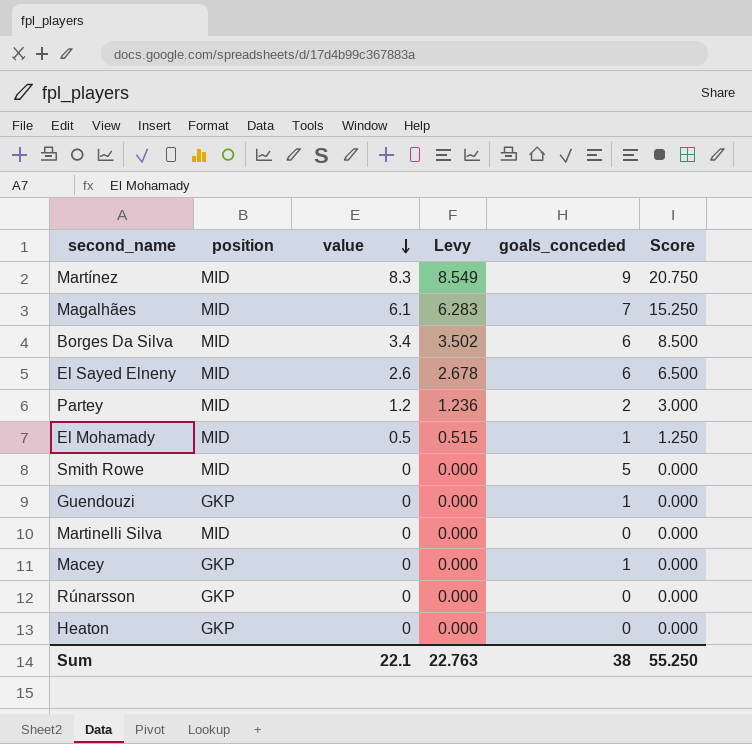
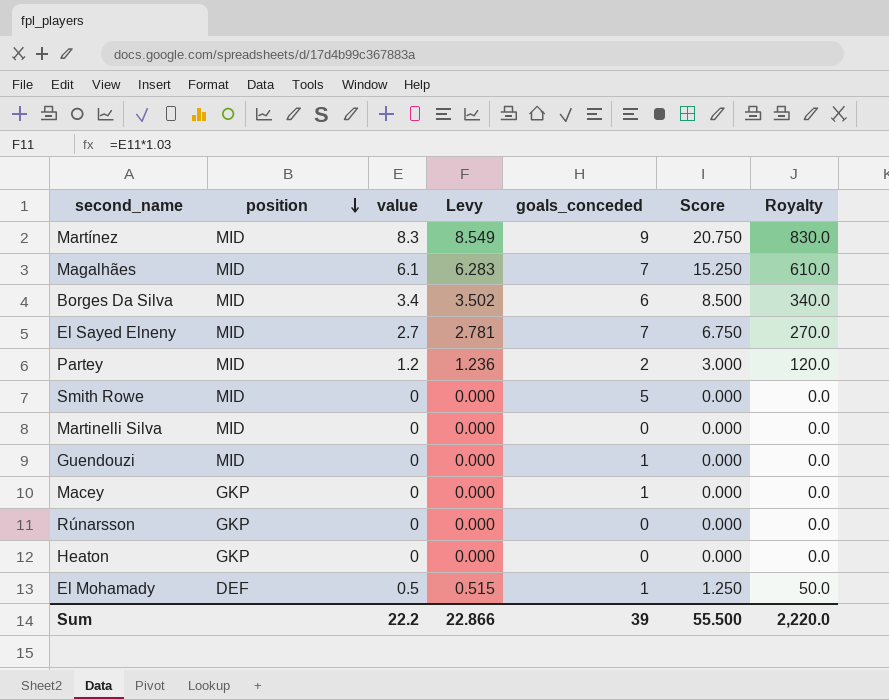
row order: value descending -> position descending
column Royalty | formula: none -> [value] * 100
El Sayed Elneny | value: 2.6 -> 2.7
El Sayed Elneny | Levy: 2.678 -> 2.781
El Sayed Elneny | goals_conceded: 6 -> 7
El Sayed Elneny | Score: 6.500 -> 6.750
Guendouzi | position: GKP -> MID
El Mohamady | position: MID -> DEF
Sum | value: 22.1 -> 22.2
Sum | Levy: 22.763 -> 22.866
Sum | goals_conceded: 38 -> 39
Sum | Score: 55.250 -> 55.500

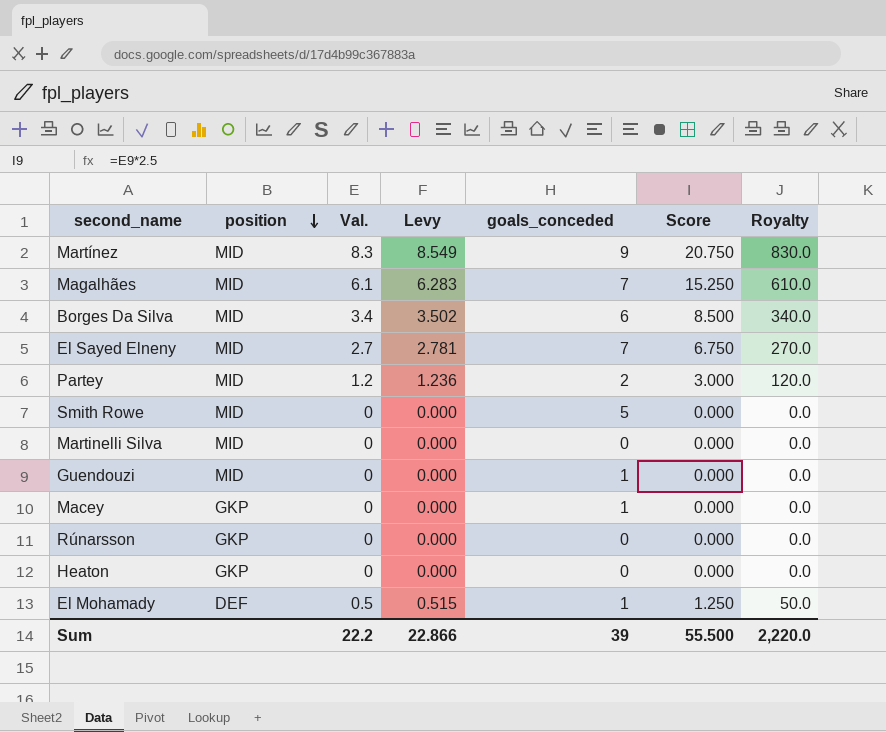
column name: value -> Val.

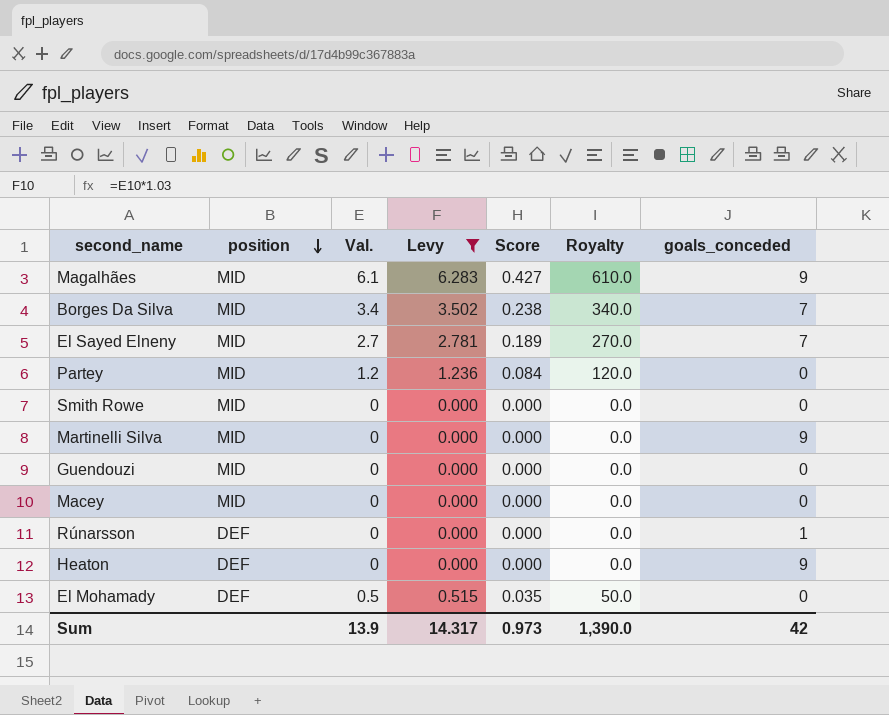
filter: none -> Levy != 8.549
column Score | formula: [Val.] * 2.5 -> [Val.] * 0.07
column goals_conceded | position: 5 -> 7
Magalhães | goals_conceded: 7 -> 9
Borges Da Silva | goals_conceded: 6 -> 7
Partey | goals_conceded: 2 -> 0
Smith Rowe | goals_conceded: 5 -> 0
Martinelli Silva | goals_conceded: 0 -> 9
Guendouzi | goals_conceded: 1 -> 0
Macey | position: GKP -> MID
Macey | goals_conceded: 1 -> 0
Rúnarsson | position: GKP -> DEF
Rúnarsson | goals_conceded: 0 -> 1
Heaton | position: GKP -> DEF
Heaton | goals_conceded: 0 -> 9
El Mohamady | goals_conceded: 1 -> 0
Sum | Val.: 22.2 -> 13.9
Sum | Levy: 22.866 -> 14.317
Sum | Score: 55.500 -> 0.973
Sum | Royalty: 2,220.0 -> 1,390.0
Sum | goals_conceded: 39 -> 42

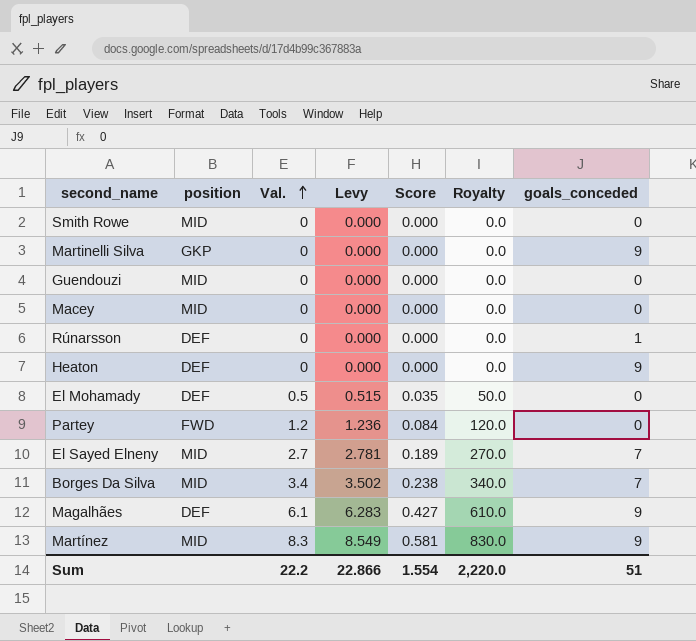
filter: Levy != 8.549 -> none
row order: position descending -> Val. ascending
Martinelli Silva | position: MID -> GKP
Partey | position: MID -> FWD
Magalhães | position: MID -> DEF
Sum | Val.: 13.9 -> 22.2
Sum | Levy: 14.317 -> 22.866
Sum | Score: 0.973 -> 1.554
Sum | Royalty: 1,390.0 -> 2,220.0
Sum | goals_conceded: 42 -> 51

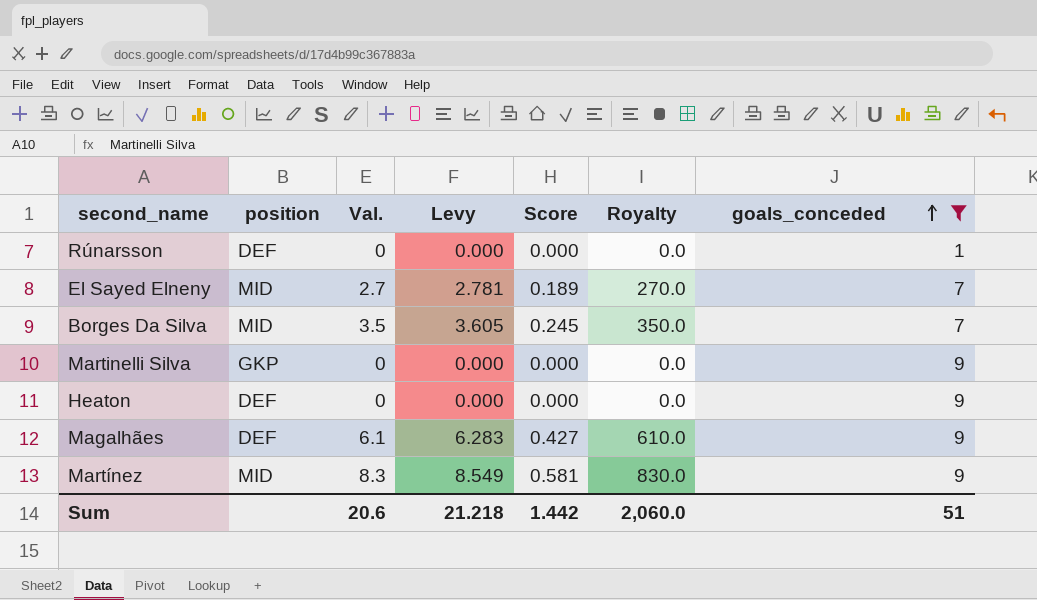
filter: none -> goals_conceded != 0
row order: Val. ascending -> goals_conceded ascending
Borges Da Silva | Val.: 3.4 -> 3.5
Borges Da Silva | Levy: 3.502 -> 3.605
Borges Da Silva | Score: 0.238 -> 0.245
Borges Da Silva | Royalty: 340.0 -> 350.0
Sum | Val.: 22.2 -> 20.6
Sum | Levy: 22.866 -> 21.218
Sum | Score: 1.554 -> 1.442
Sum | Royalty: 2,220.0 -> 2,060.0

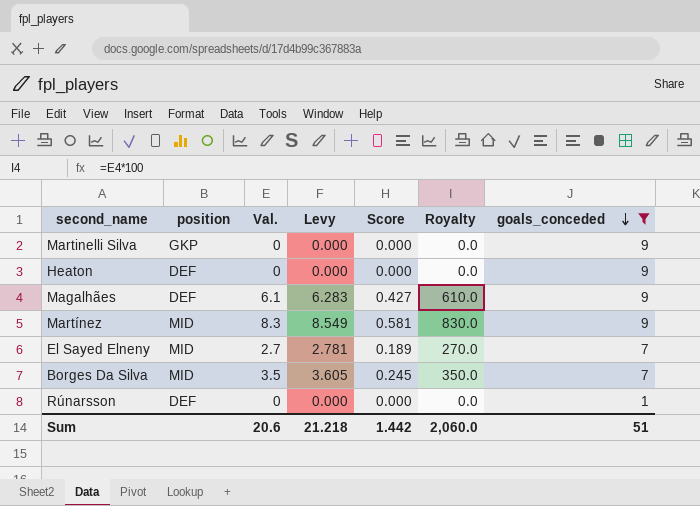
row order: goals_conceded ascending -> goals_conceded descending

